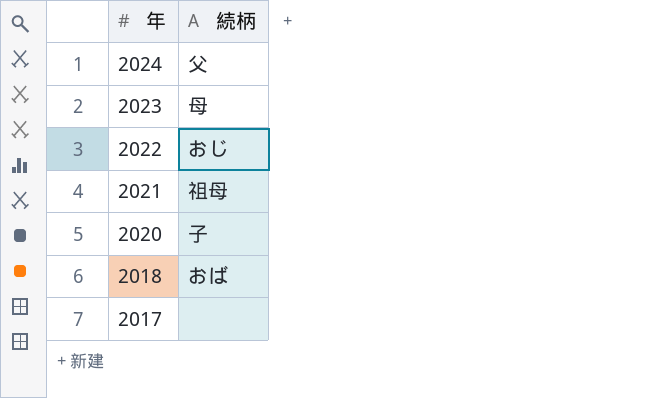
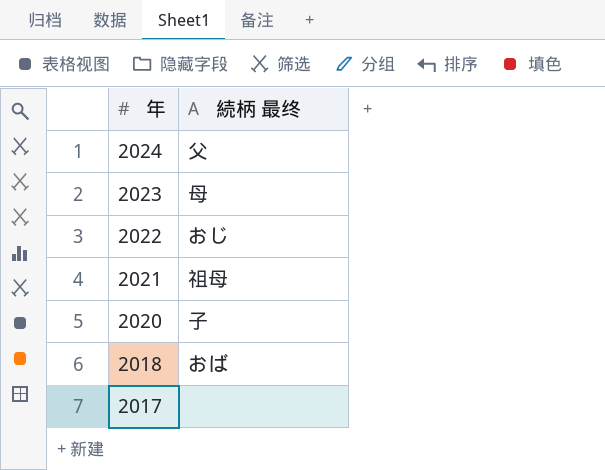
column name: 続柄 -> 続柄 最终

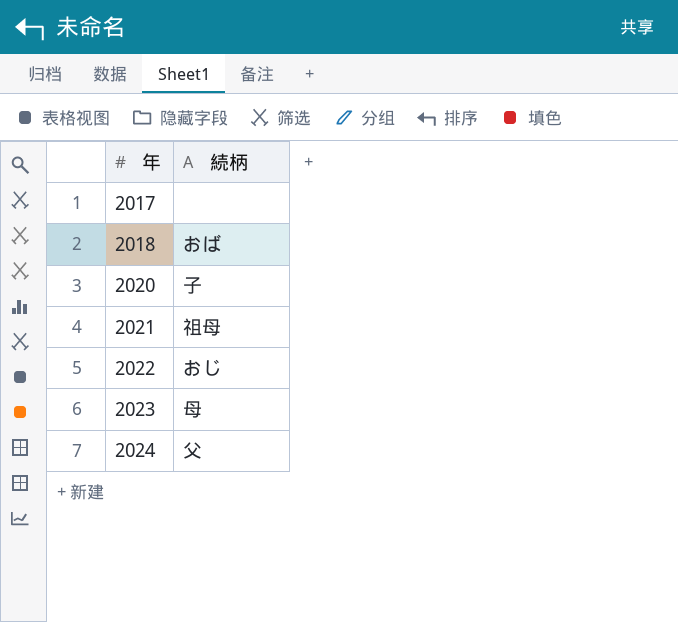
row order: 年 descending -> 年 ascending
column name: 続柄 最终 -> 続柄

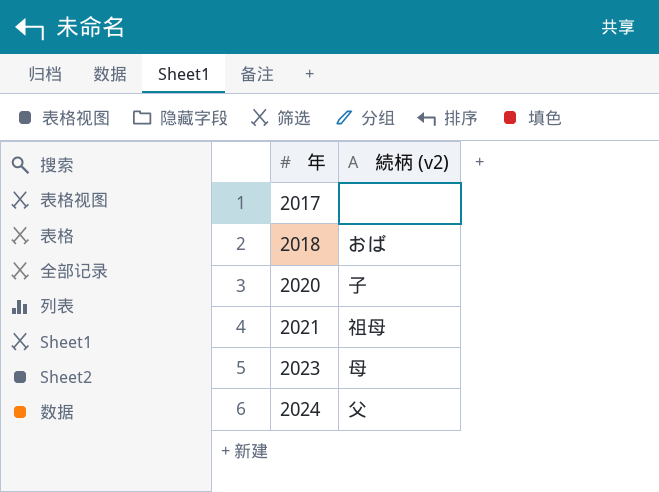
column name: 続柄 -> 続柄 (v2)
row 2022: おじ -> none

